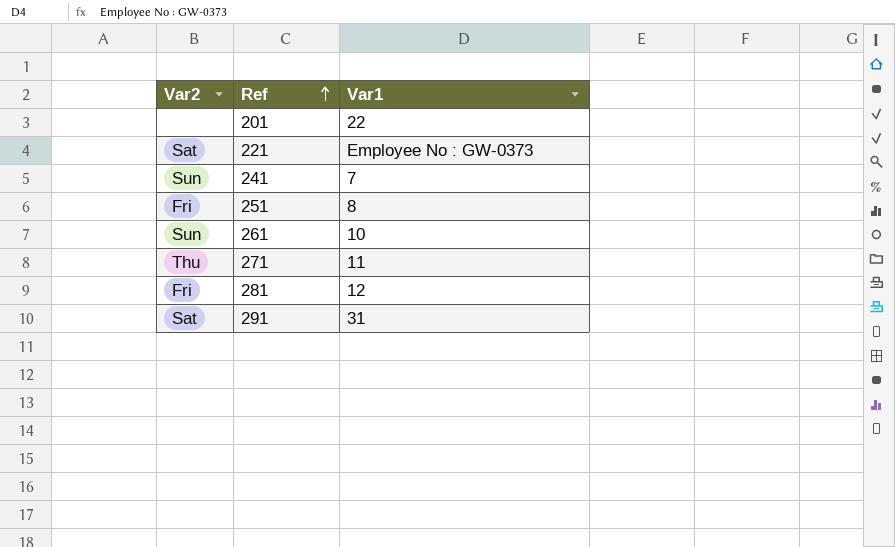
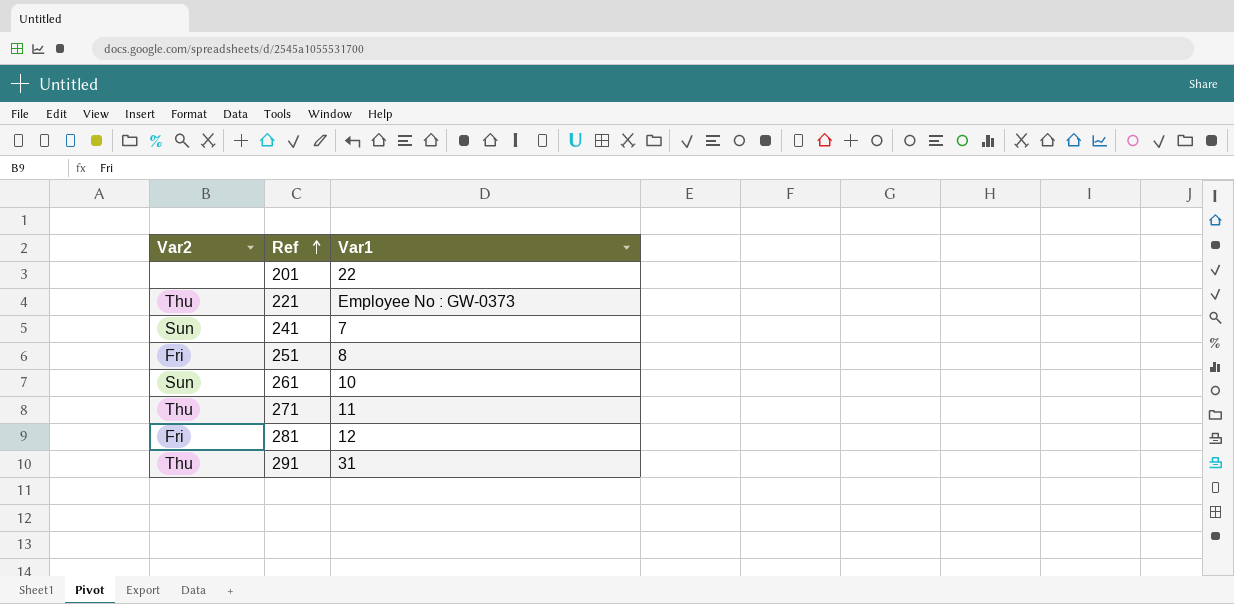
221 | Var2: Sat -> Thu
291 | Var2: Sat -> Thu

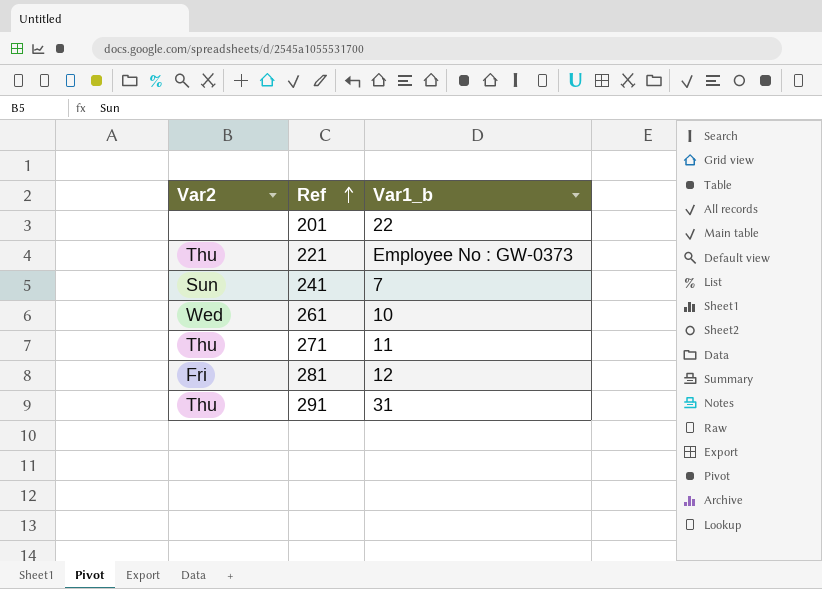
column name: Var1 -> Var1_b
row 251: Fri | 8 -> none
261 | Var2: Sun -> Wed

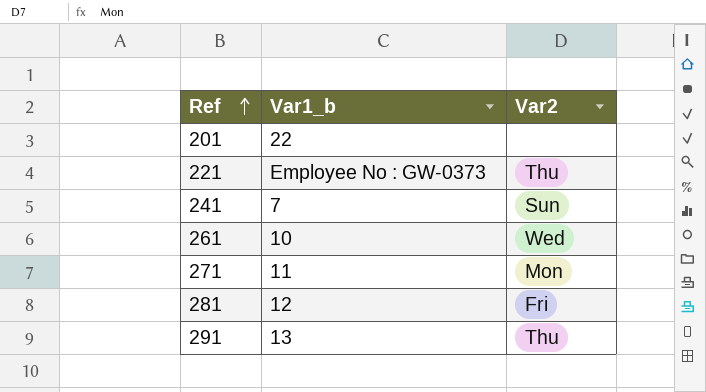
column Var2 | position: 1 -> 3
271 | Var2: Thu -> Mon
291 | Var1_b: 31 -> 13

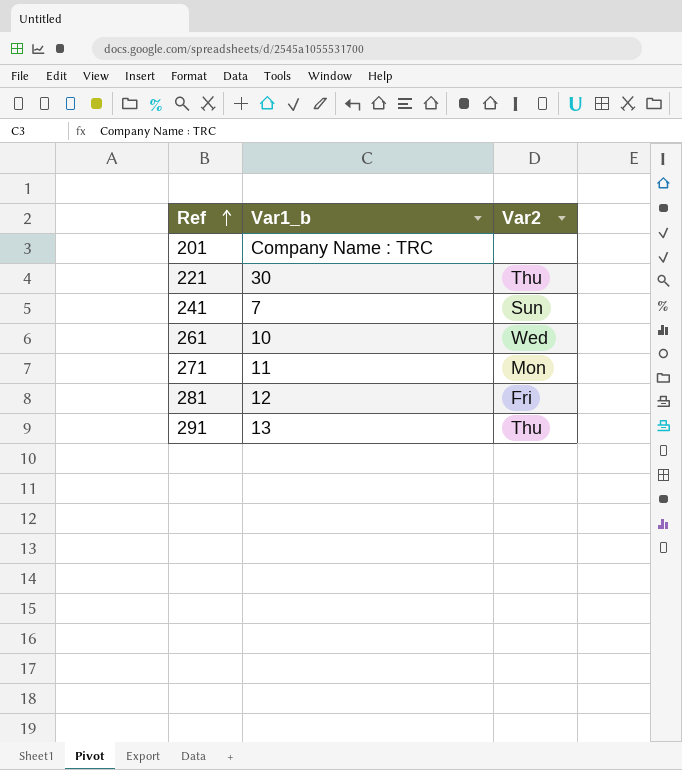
201 | Var1_b: 22 -> Company Name : TRC
221 | Var1_b: Employee No : GW-0373 -> 30

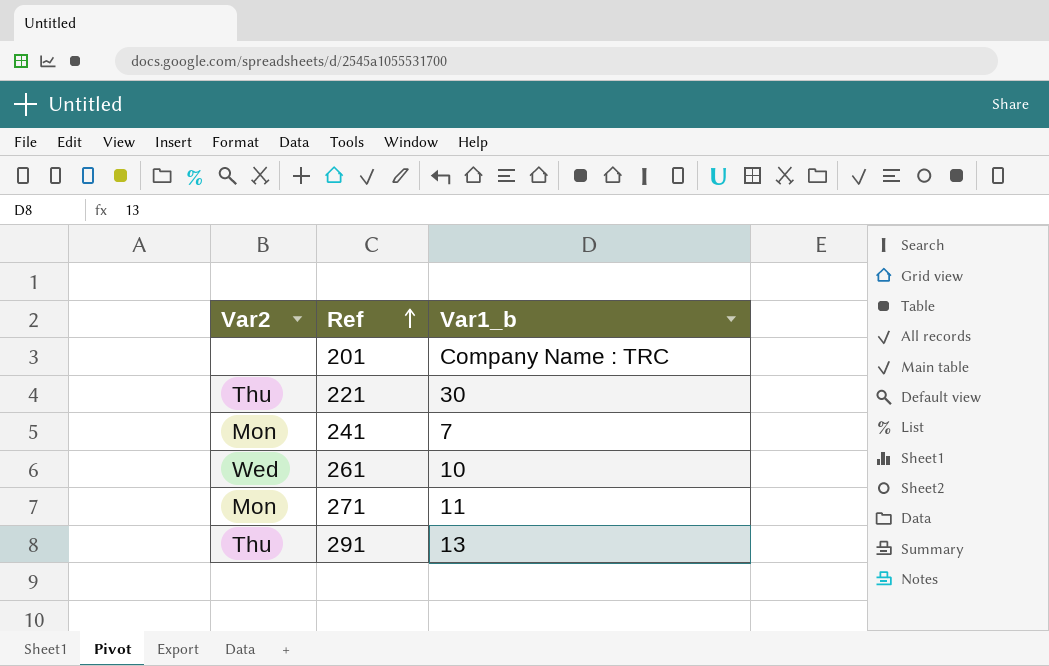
column Var2 | position: 3 -> 1
row 281: 12 | Fri -> none
241 | Var2: Sun -> Mon

